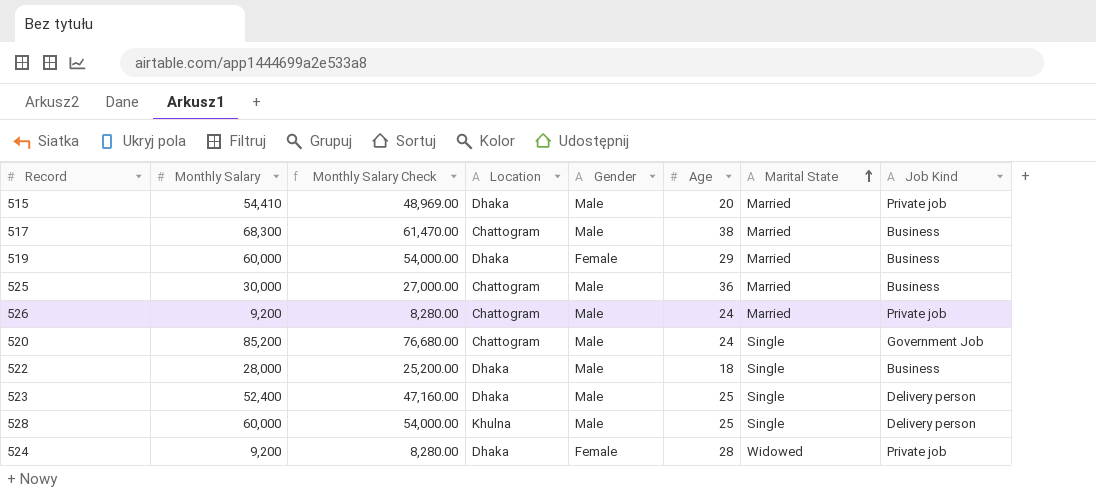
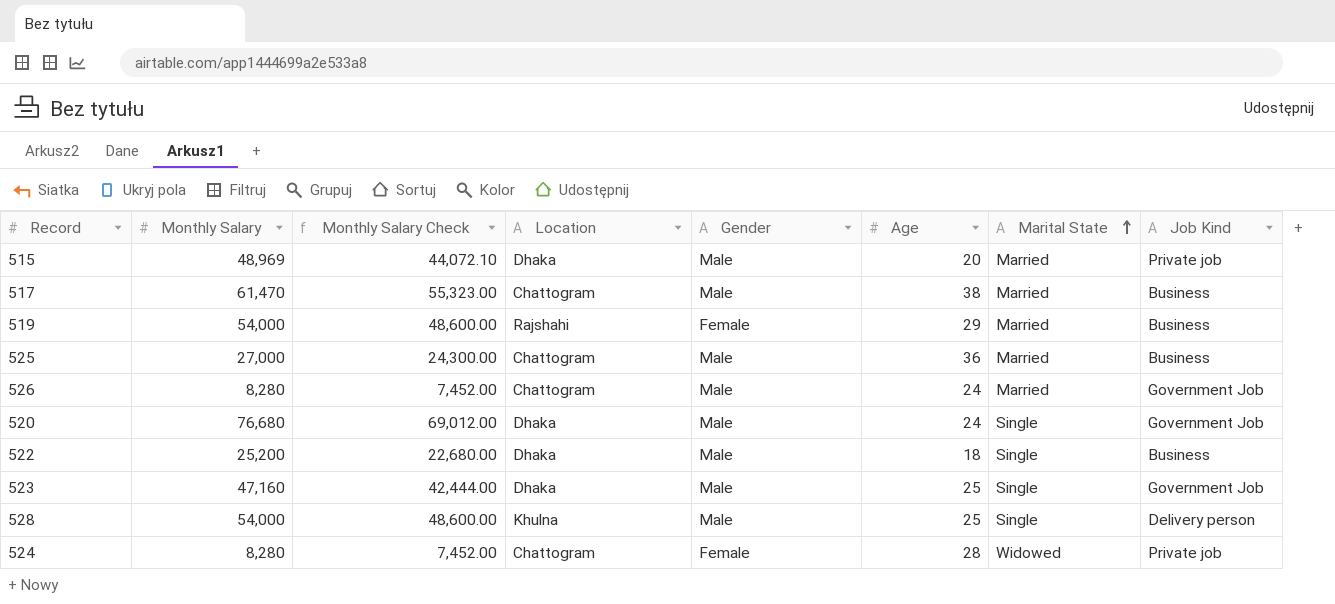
515 | Monthly Salary: 54,410 -> 48,969
515 | Monthly Salary Check: 48,969.00 -> 44,072.10
517 | Monthly Salary: 68,300 -> 61,470
517 | Monthly Salary Check: 61,470.00 -> 55,323.00
519 | Monthly Salary: 60,000 -> 54,000
519 | Monthly Salary Check: 54,000.00 -> 48,600.00
519 | Location: Dhaka -> Rajshahi
525 | Monthly Salary: 30,000 -> 27,000
525 | Monthly Salary Check: 27,000.00 -> 24,300.00
526 | Monthly Salary: 9,200 -> 8,280
526 | Monthly Salary Check: 8,280.00 -> 7,452.00
526 | Job Kind: Private job -> Government Job
520 | Monthly Salary: 85,200 -> 76,680
520 | Monthly Salary Check: 76,680.00 -> 69,012.00
520 | Location: Chattogram -> Dhaka
522 | Monthly Salary: 28,000 -> 25,200
522 | Monthly Salary Check: 25,200.00 -> 22,680.00
523 | Monthly Salary: 52,400 -> 47,160
523 | Monthly Salary Check: 47,160.00 -> 42,444.00
523 | Job Kind: Delivery person -> Government Job
528 | Monthly Salary: 60,000 -> 54,000
528 | Monthly Salary Check: 54,000.00 -> 48,600.00
524 | Monthly Salary: 9,200 -> 8,280
524 | Monthly Salary Check: 8,280.00 -> 7,452.00
524 | Location: Dhaka -> Chattogram

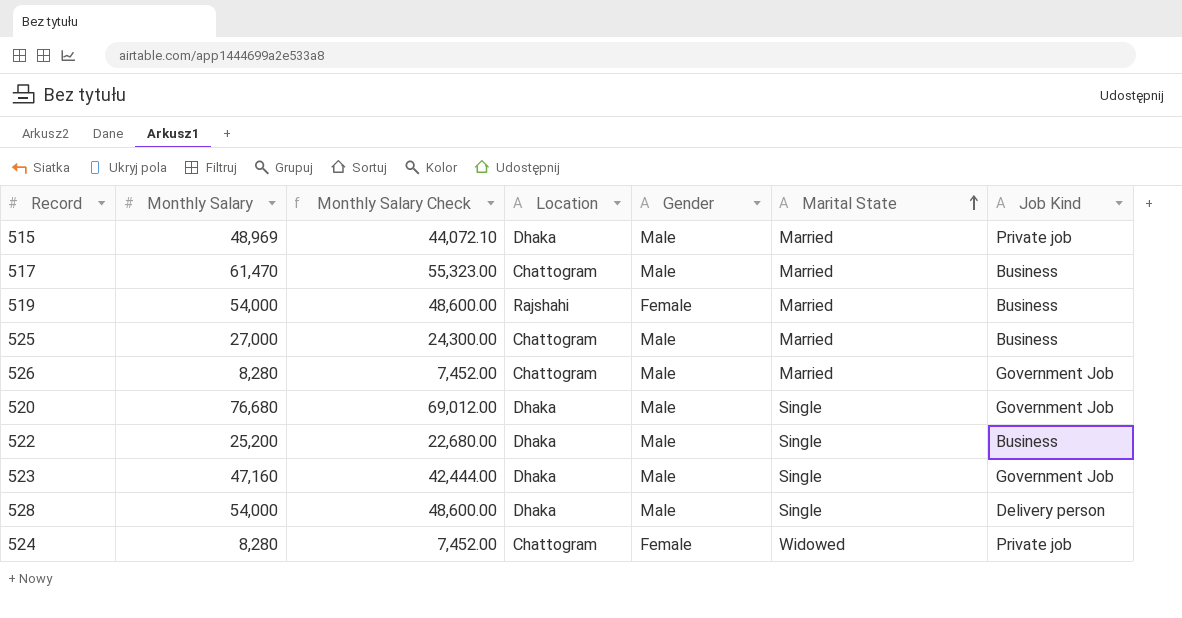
column Age | position: 6 -> none
528 | Location: Khulna -> Dhaka

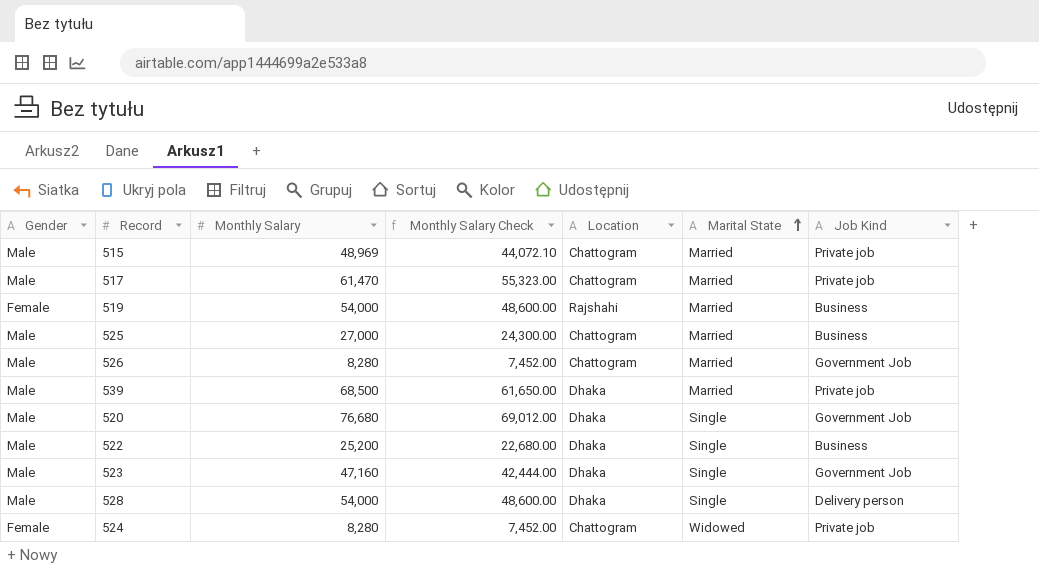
column Gender | position: 5 -> 1
515 | Location: Dhaka -> Chattogram
517 | Job Kind: Business -> Private job
row 539: none -> Male | 68,500 | 61,650.00 | Dhaka | Married | Private job

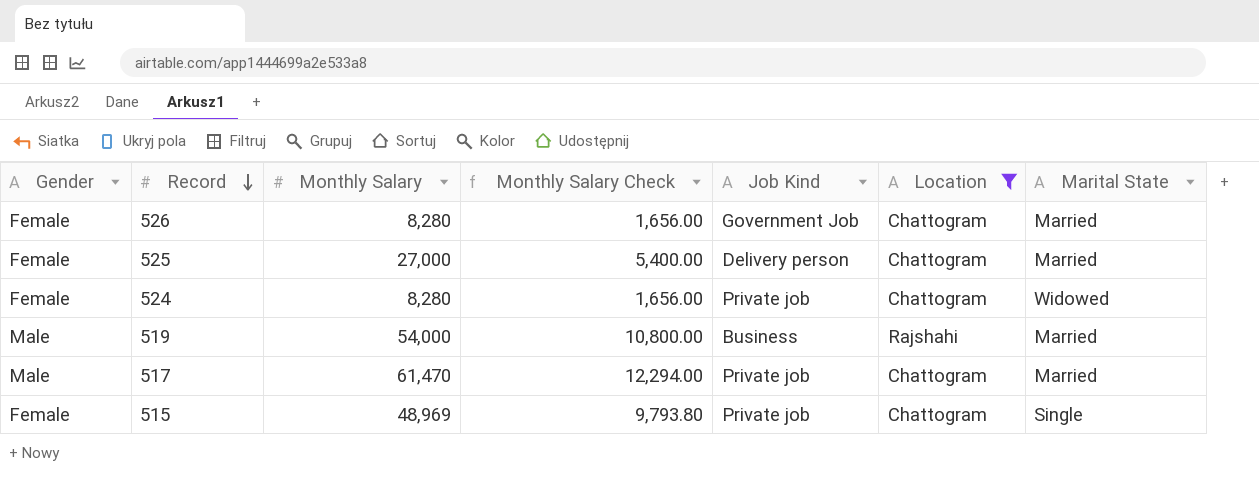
filter: none -> Location != Dhaka
row order: Marital State ascending -> Record descending
column Monthly Salary Check | formula: [Monthly Salary] * 0.9 -> [Monthly Salary] * 0.2
column Job Kind | position: 7 -> 5
526 | Gender: Male -> Female
525 | Gender: Male -> Female
525 | Job Kind: Business -> Delivery person
519 | Gender: Female -> Male
515 | Gender: Male -> Female
515 | Marital State: Married -> Single

